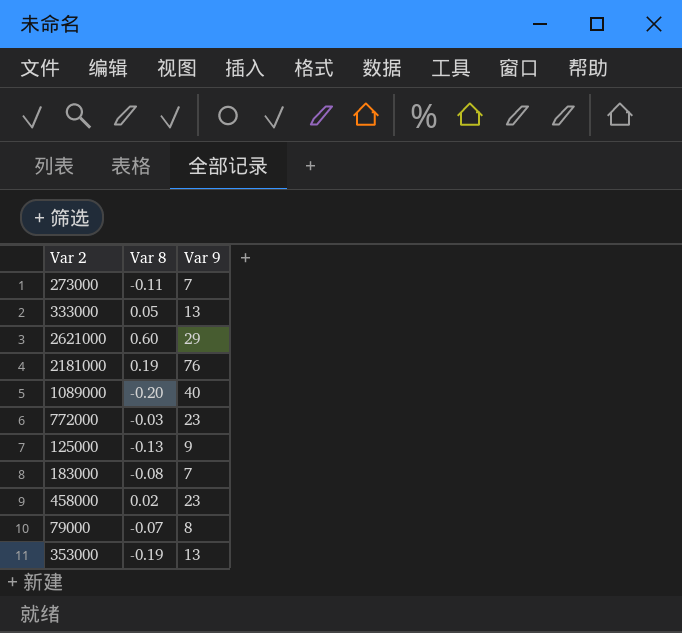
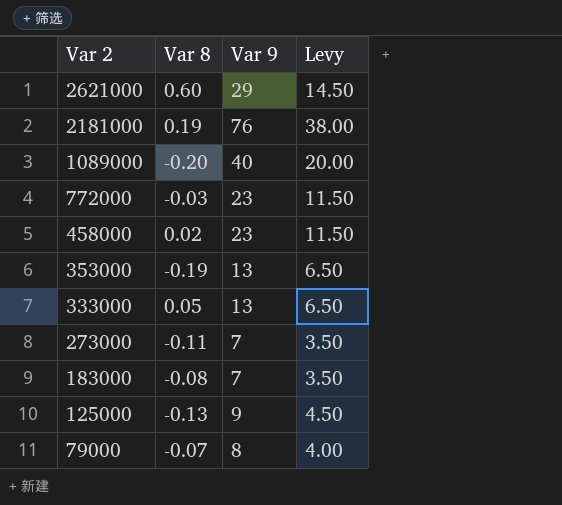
row order: none -> Var 2 descending
column Levy | formula: none -> [Var 9] * 0.5

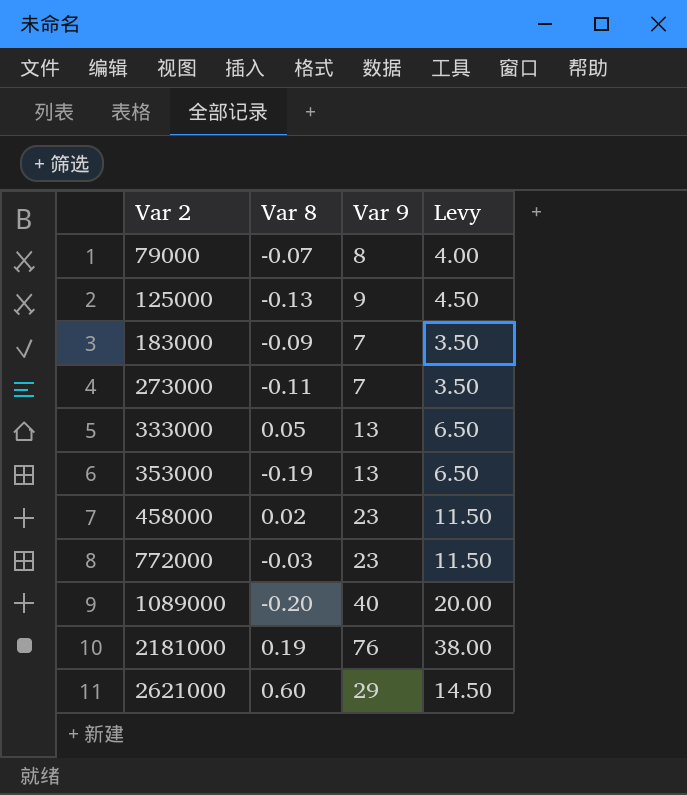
row order: Var 2 descending -> Var 2 ascending
183000 | Var 8: -0.08 -> -0.09

